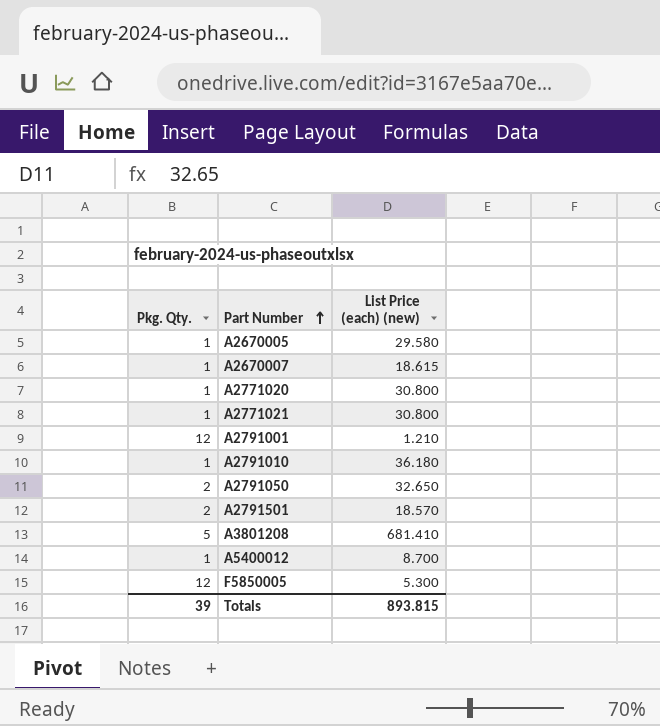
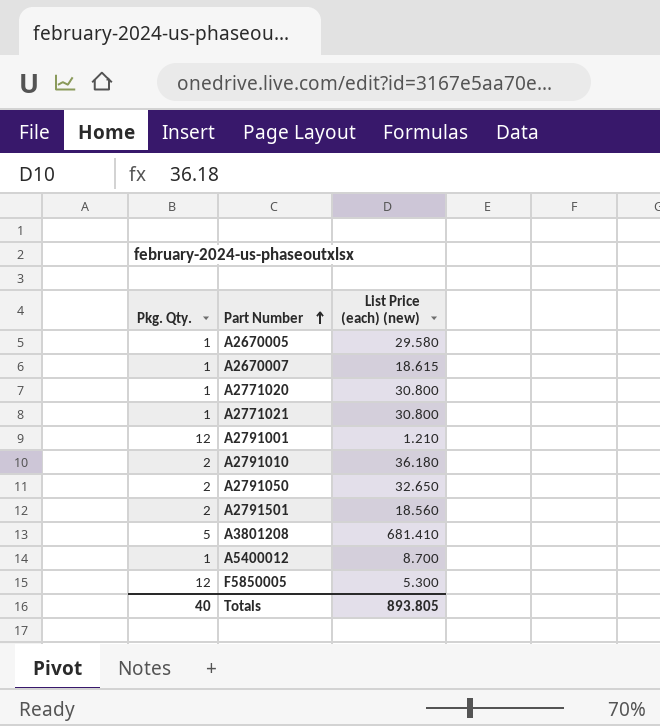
A2791010 | Pkg. Qty.: 1 -> 2
A2791501 | List Price (each) (new): 18.570 -> 18.560
Totals | Pkg. Qty.: 39 -> 40
Totals | List Price (each) (new): 893.815 -> 893.805

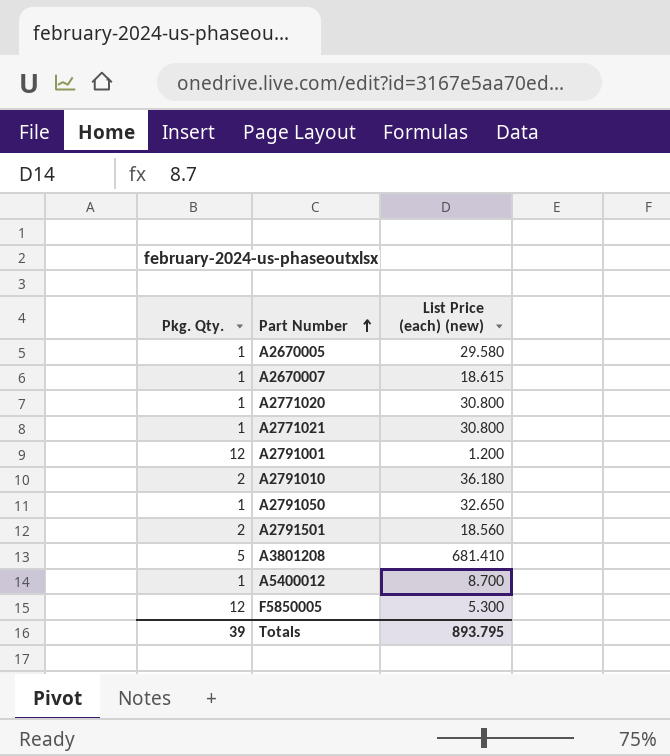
A2791001 | List Price (each) (new): 1.210 -> 1.200
A2791050 | Pkg. Qty.: 2 -> 1
Totals | Pkg. Qty.: 40 -> 39
Totals | List Price (each) (new): 893.805 -> 893.795

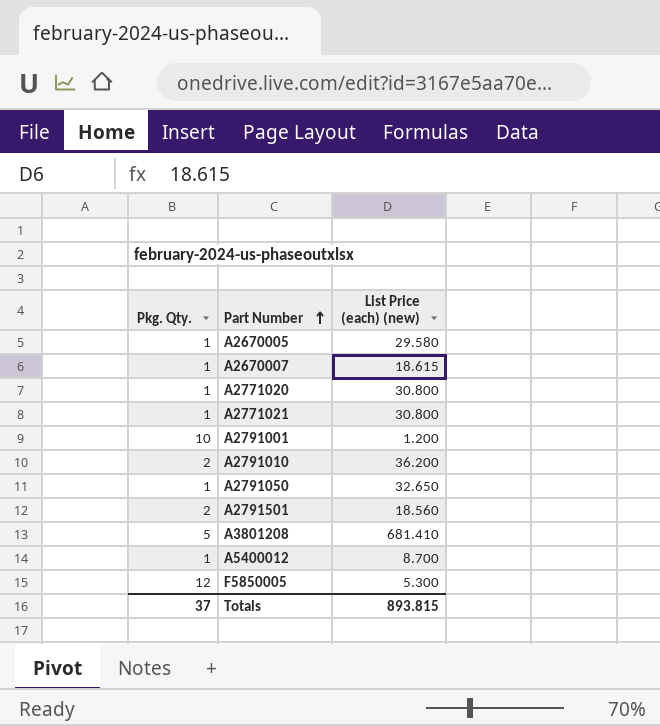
A2791001 | Pkg. Qty.: 12 -> 10
A2791010 | List Price (each) (new): 36.180 -> 36.200
Totals | Pkg. Qty.: 39 -> 37
Totals | List Price (each) (new): 893.795 -> 893.815

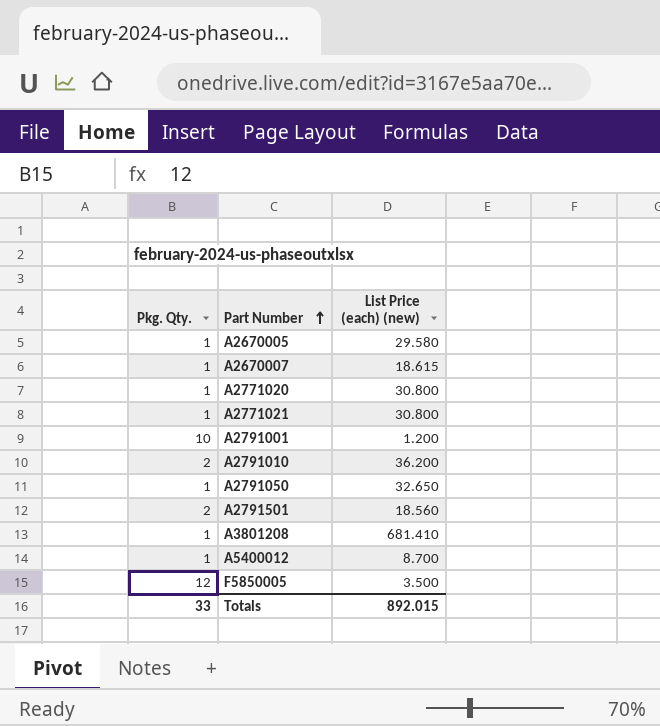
A3801208 | Pkg. Qty.: 5 -> 1
F5850005 | List Price (each) (new): 5.300 -> 3.500
Totals | Pkg. Qty.: 37 -> 33
Totals | List Price (each) (new): 893.815 -> 892.015

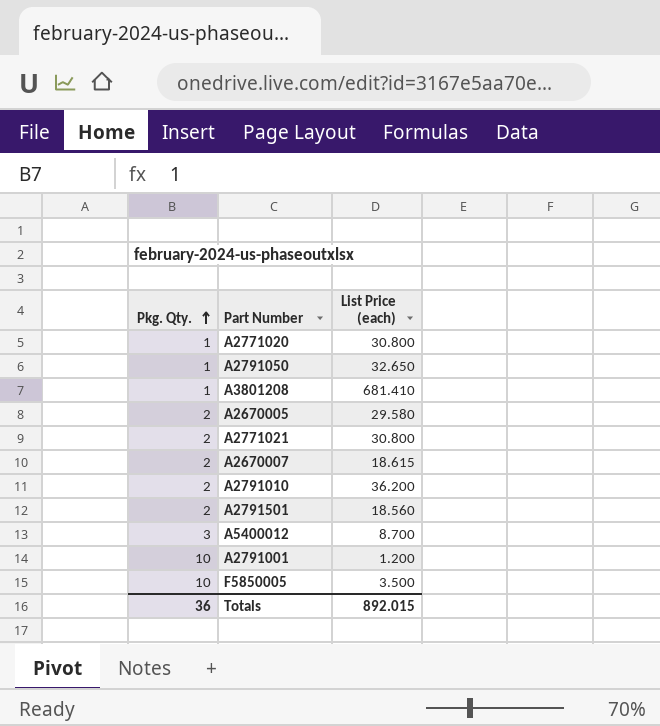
row order: Part Number ascending -> Pkg. Qty. ascending
column name: List Price (each) (new) -> List Price (each)
A2670005 | Pkg. Qty.: 1 -> 2
A2771021 | Pkg. Qty.: 1 -> 2
A2670007 | Pkg. Qty.: 1 -> 2
A5400012 | Pkg. Qty.: 1 -> 3
F5850005 | Pkg. Qty.: 12 -> 10
Totals | Pkg. Qty.: 33 -> 36

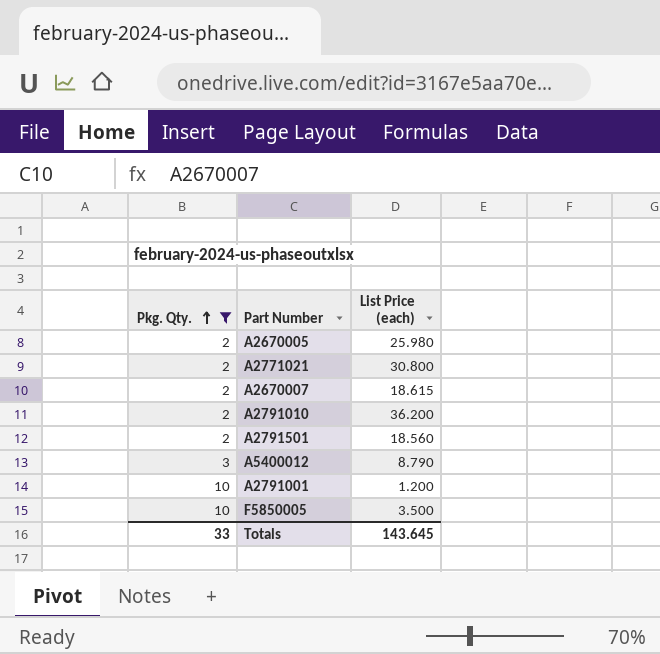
filter: none -> Pkg. Qty. != 1
A2670005 | List Price (each): 29.580 -> 25.980
A5400012 | List Price (each): 8.700 -> 8.790
Totals | Pkg. Qty.: 36 -> 33
Totals | List Price (each): 892.015 -> 143.645

